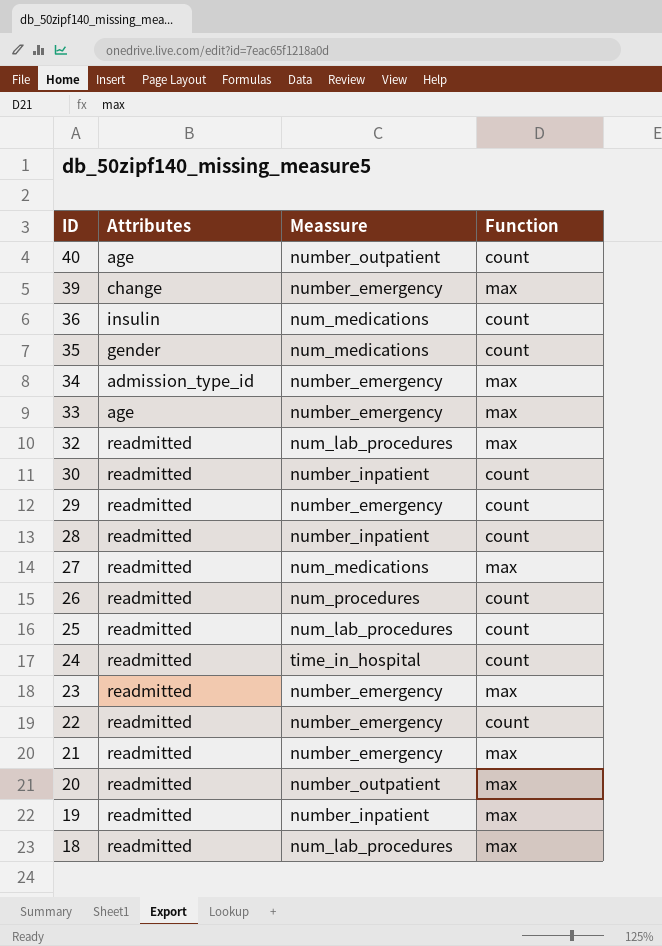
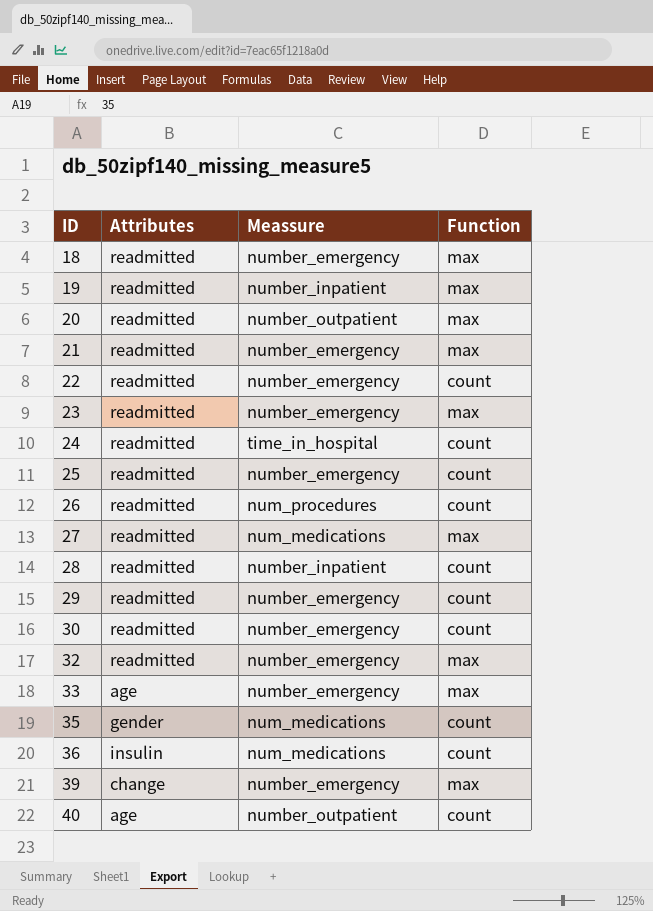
row order: ID descending -> ID ascending
row 34: admission_type_id | number_emergency | max -> none
18 | Meassure: num_lab_procedures -> number_emergency
25 | Meassure: num_lab_procedures -> number_emergency
30 | Meassure: number_inpatient -> number_emergency
32 | Meassure: num_lab_procedures -> number_emergency

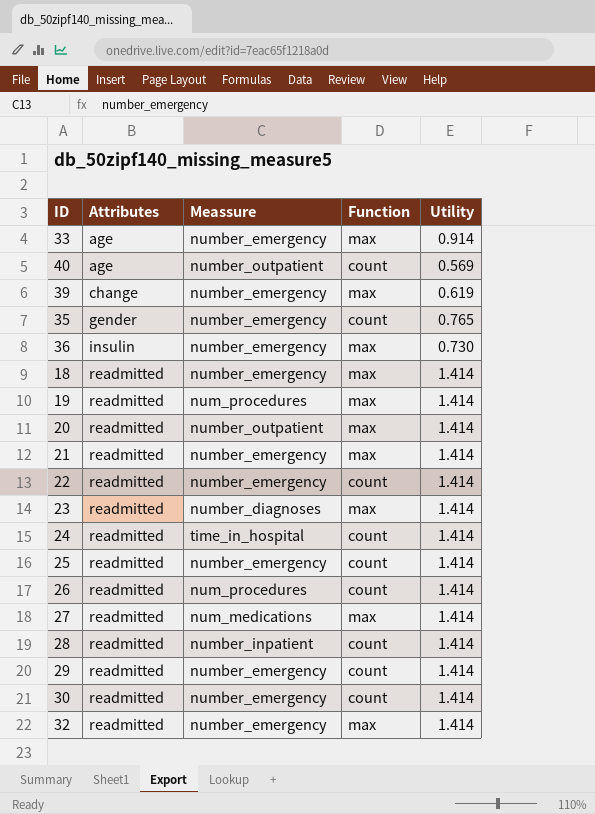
row order: ID ascending -> Attributes ascending
column Utility | position: none -> 5
35 | Meassure: num_medications -> number_emergency
36 | Meassure: num_medications -> number_emergency
36 | Function: count -> max
19 | Meassure: number_inpatient -> num_procedures
23 | Meassure: number_emergency -> number_diagnoses

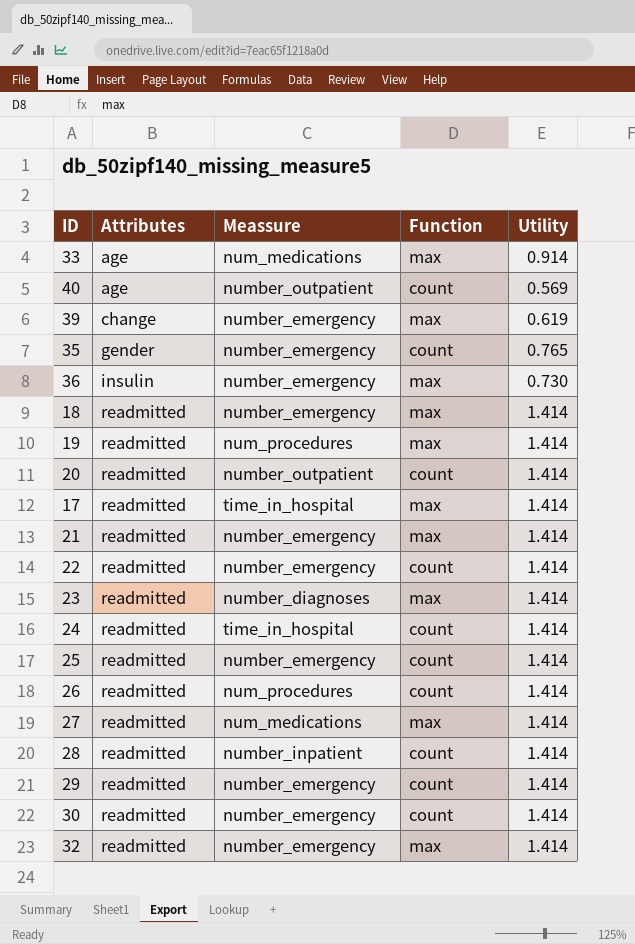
33 | Meassure: number_emergency -> num_medications
20 | Function: max -> count
row 17: none -> readmitted | time_in_hospital | max | 1.414

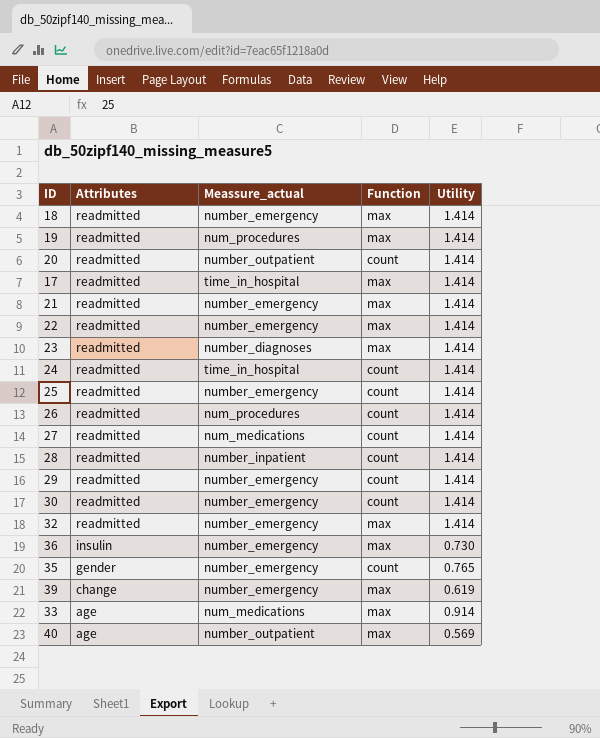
row order: Attributes ascending -> Attributes descending
column name: Meassure -> Meassure_actual
22 | Function: count -> max
27 | Function: max -> count
40 | Function: count -> max

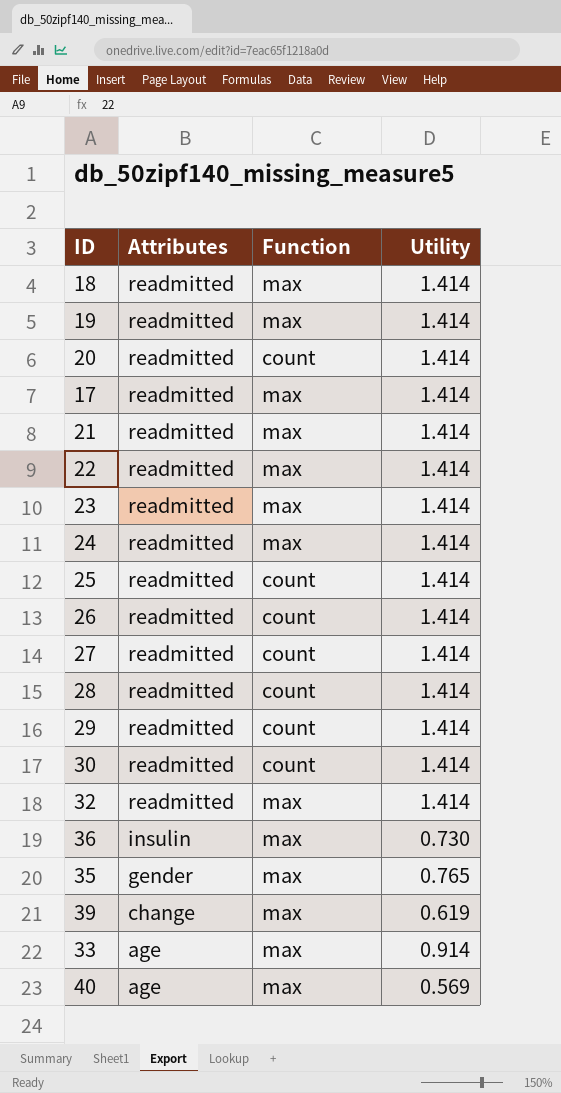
column Meassure_actual | position: 3 -> none
24 | Function: count -> max
35 | Function: count -> max

